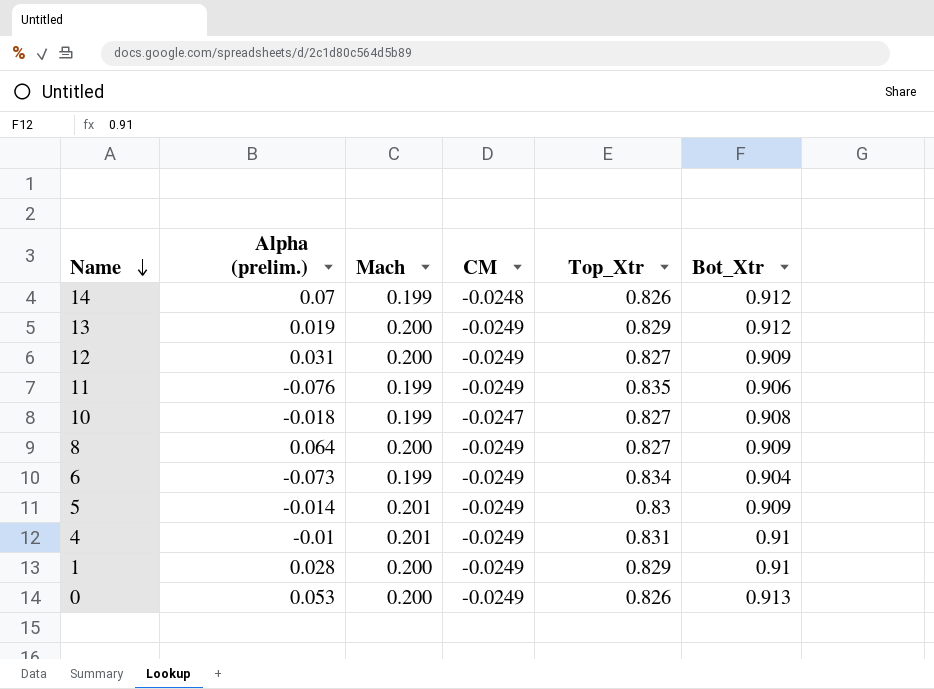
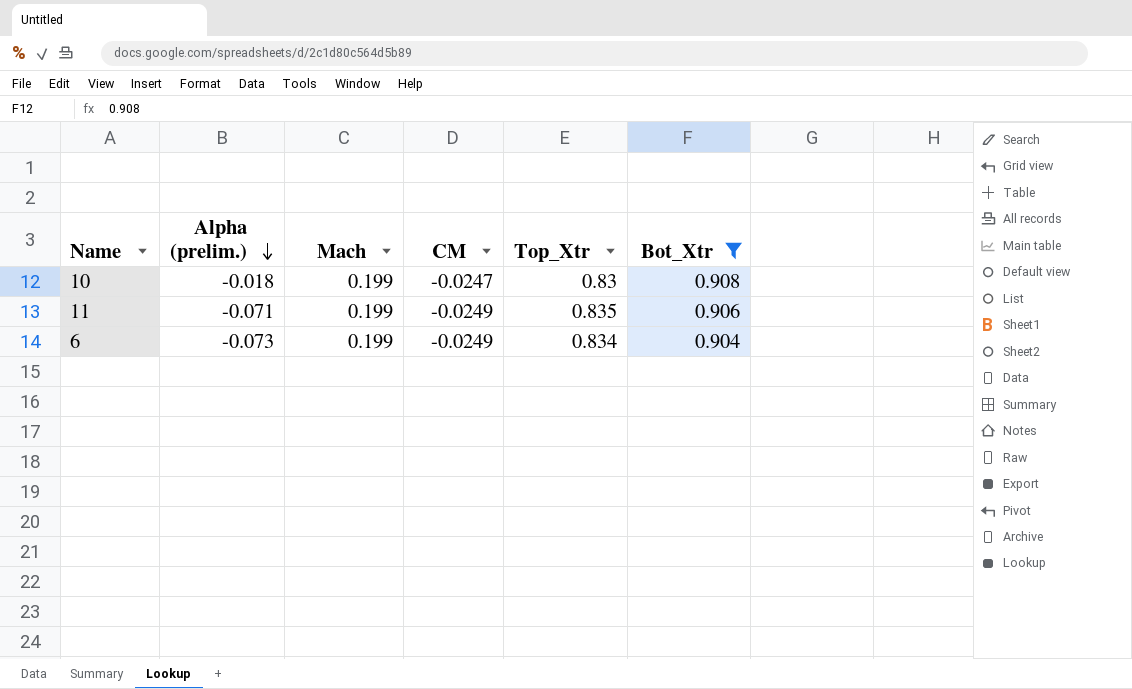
filter: none -> Bot_Xtr <= 0.908
row order: Name descending -> Alpha (prelim.) descending
10 | Top_Xtr: 0.827 -> 0.83
11 | Alpha (prelim.): -0.076 -> -0.071

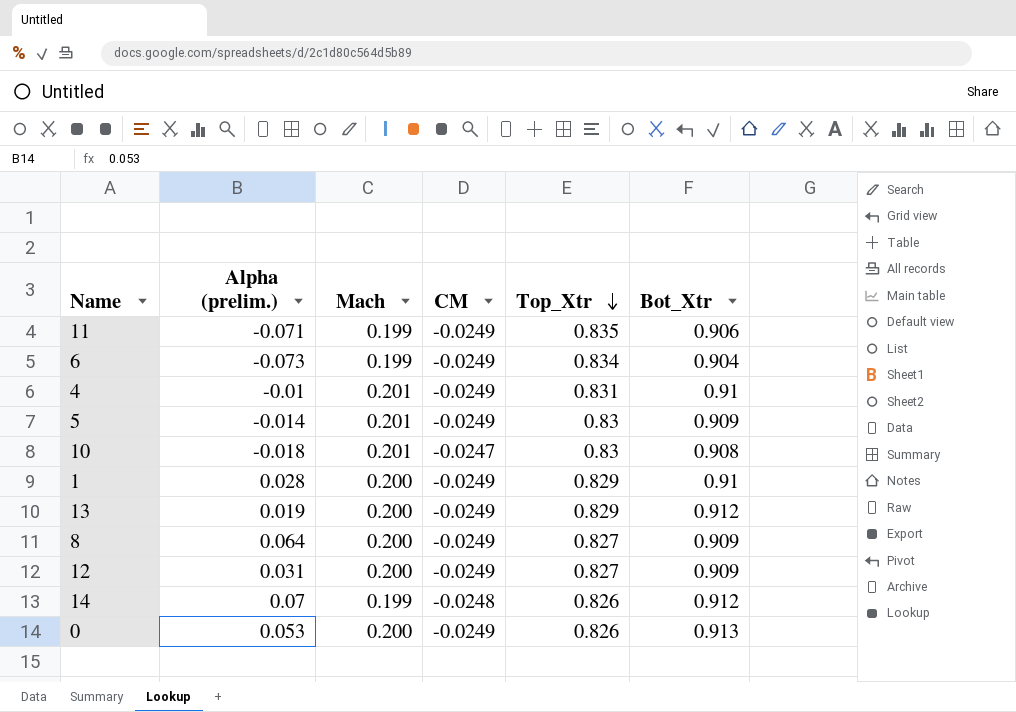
filter: Bot_Xtr <= 0.908 -> none
row order: Alpha (prelim.) descending -> Top_Xtr descending
10 | Mach: 0.199 -> 0.201

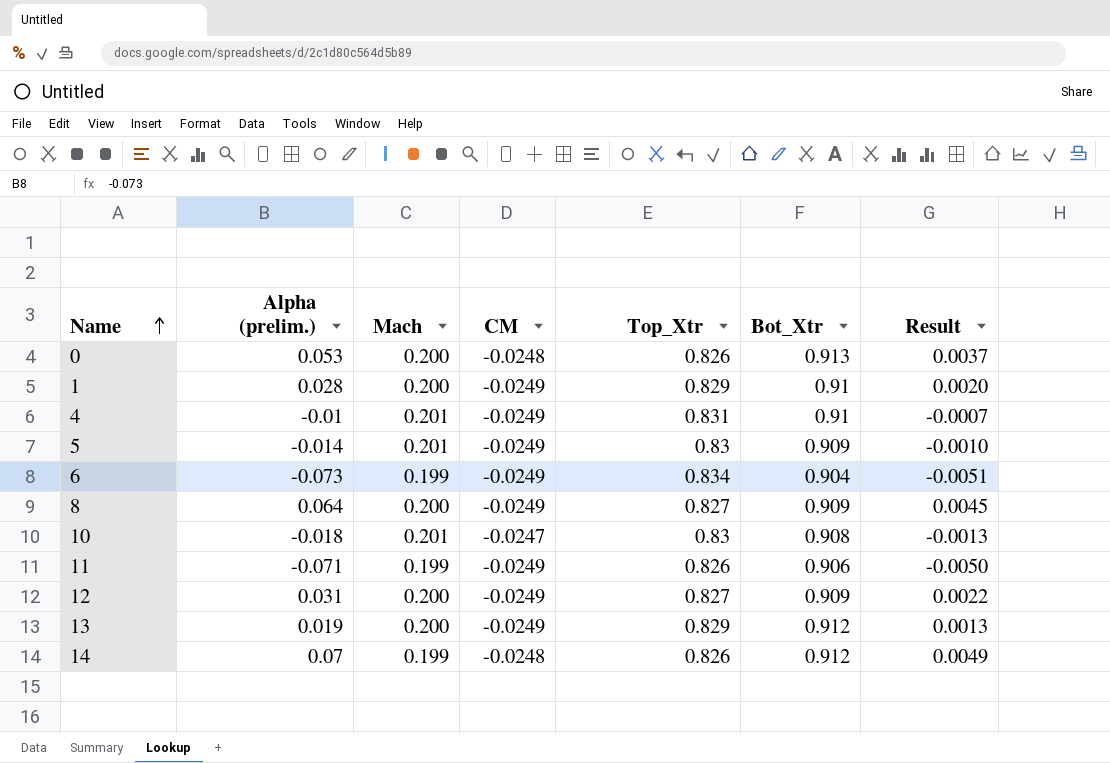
row order: Top_Xtr descending -> Name ascending
column Result | formula: none -> [Alpha (prelim.)] * 0.07
0 | CM: -0.0249 -> -0.0248
11 | Top_Xtr: 0.835 -> 0.826

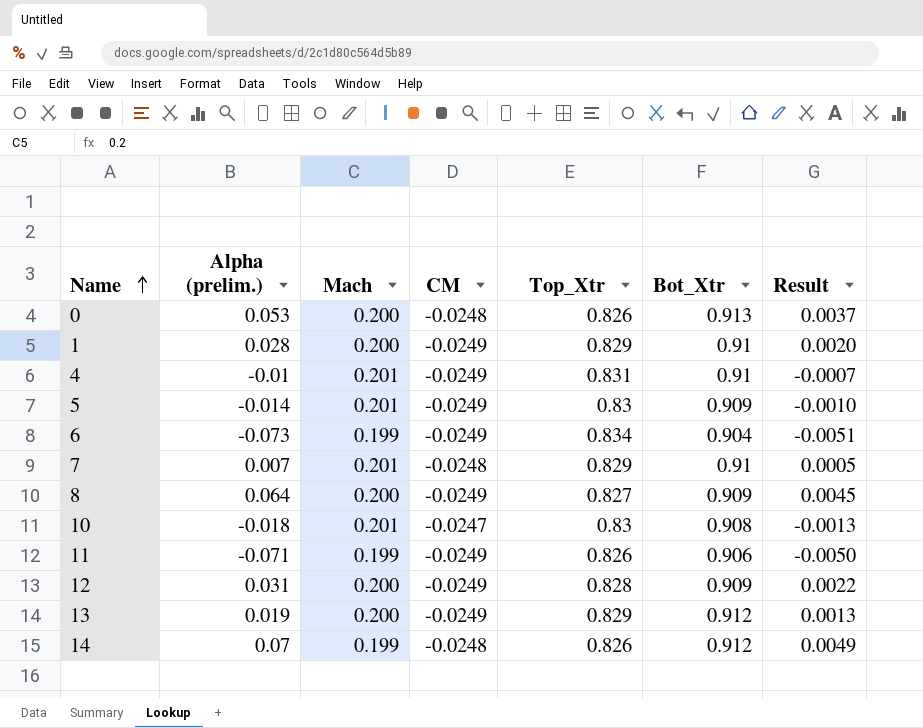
row 7: none -> 0.007 | 0.201 | -0.0248 | 0.829 | 0.91 | 0.0005
12 | Top_Xtr: 0.827 -> 0.828

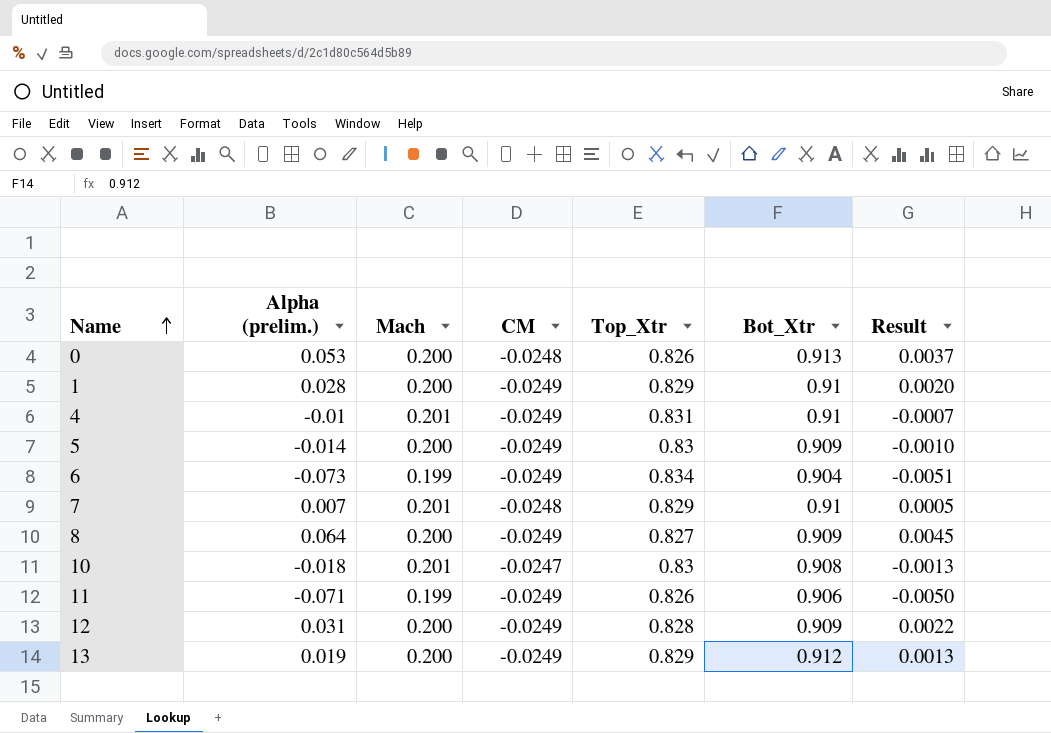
row 14: 0.07 | 0.199 | -0.0248 | 0.826 | 0.912 | 0.0049 -> none
5 | Mach: 0.201 -> 0.200

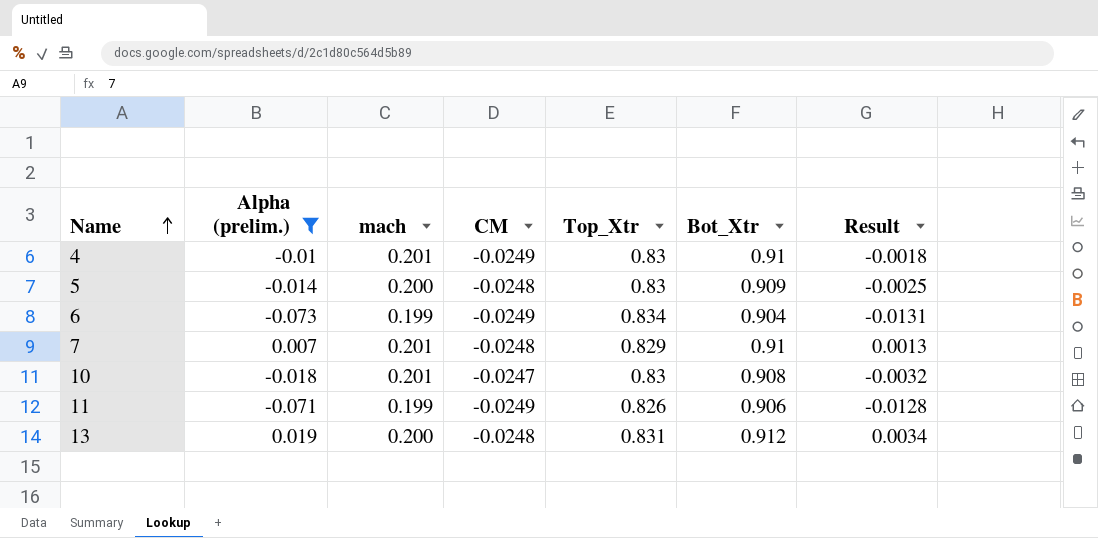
filter: none -> Alpha (prelim.) <= 0.019
column name: Mach -> mach
column Result | formula: [Alpha (prelim.)] * 0.07 -> [Alpha (prelim.)] * 0.18
4 | Top_Xtr: 0.831 -> 0.83
5 | CM: -0.0249 -> -0.0248
13 | CM: -0.0249 -> -0.0248
13 | Top_Xtr: 0.829 -> 0.831

